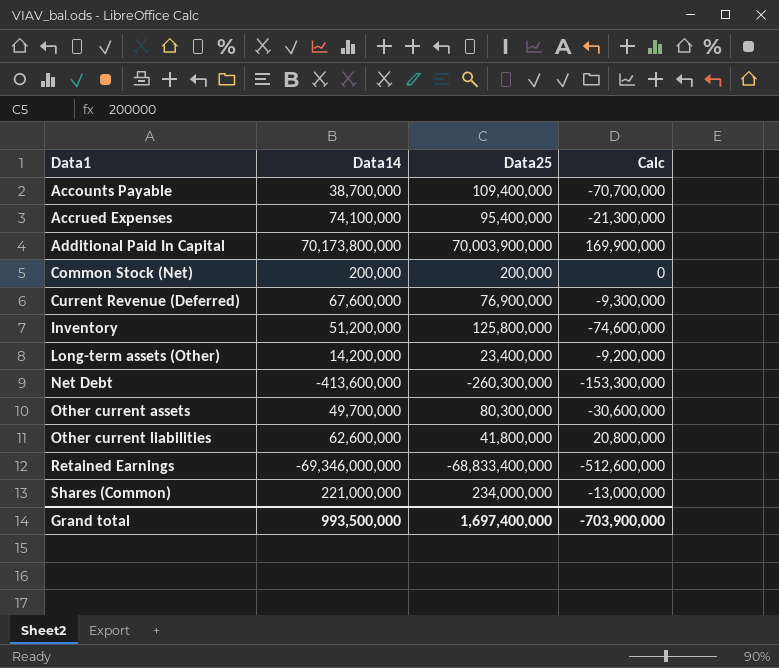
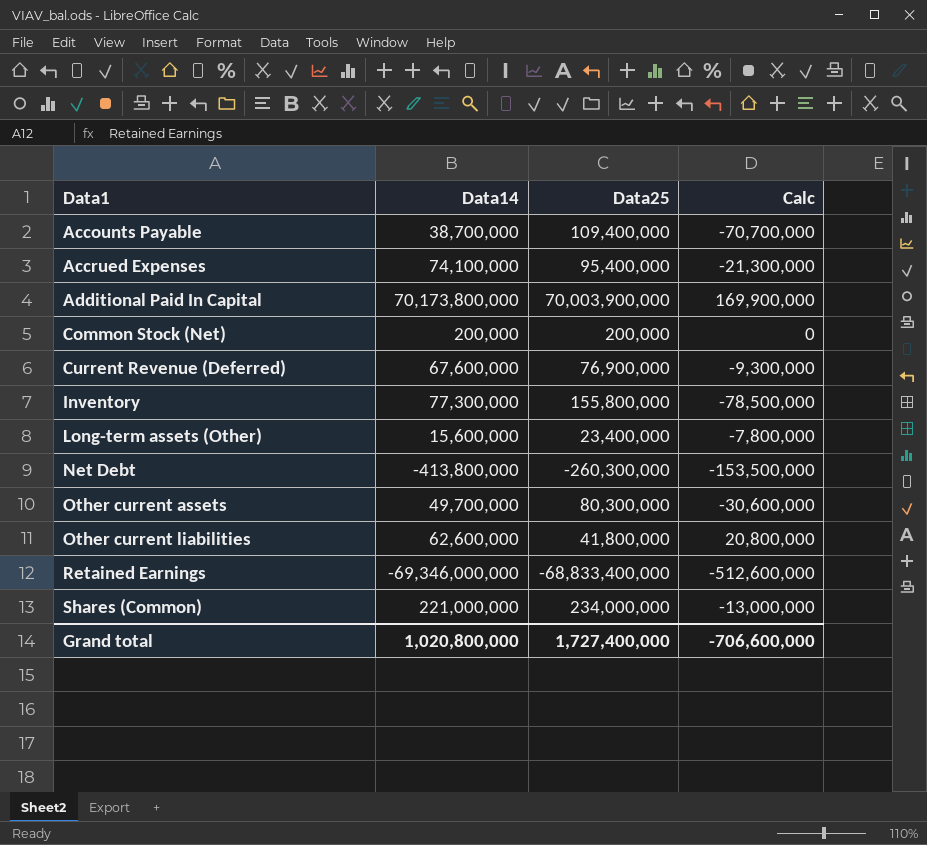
Inventory | Data14: 51,200,000 -> 77,300,000
Inventory | Data25: 125,800,000 -> 155,800,000
Inventory | Calc: -74,600,000 -> -78,500,000
Long-term assets (Other) | Data14: 14,200,000 -> 15,600,000
Long-term assets (Other) | Calc: -9,200,000 -> -7,800,000
Net Debt | Data14: -413,600,000 -> -413,800,000
Net Debt | Calc: -153,300,000 -> -153,500,000
Grand total | Data14: 993,500,000 -> 1,020,800,000
Grand total | Data25: 1,697,400,000 -> 1,727,400,000
Grand total | Calc: -703,900,000 -> -706,600,000

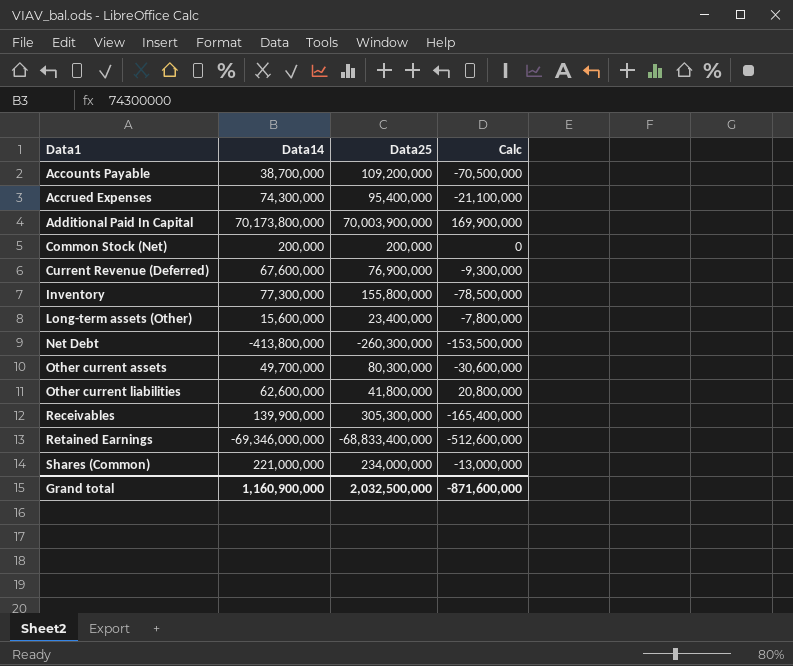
Accounts Payable | Data25: 109,400,000 -> 109,200,000
Accounts Payable | Calc: -70,700,000 -> -70,500,000
Accrued Expenses | Data14: 74,100,000 -> 74,300,000
Accrued Expenses | Calc: -21,300,000 -> -21,100,000
row Receivables: none -> 139,900,000 | 305,300,000 | -165,400,000
Grand total | Data14: 1,020,800,000 -> 1,160,900,000
Grand total | Data25: 1,727,400,000 -> 2,032,500,000
Grand total | Calc: -706,600,000 -> -871,600,000

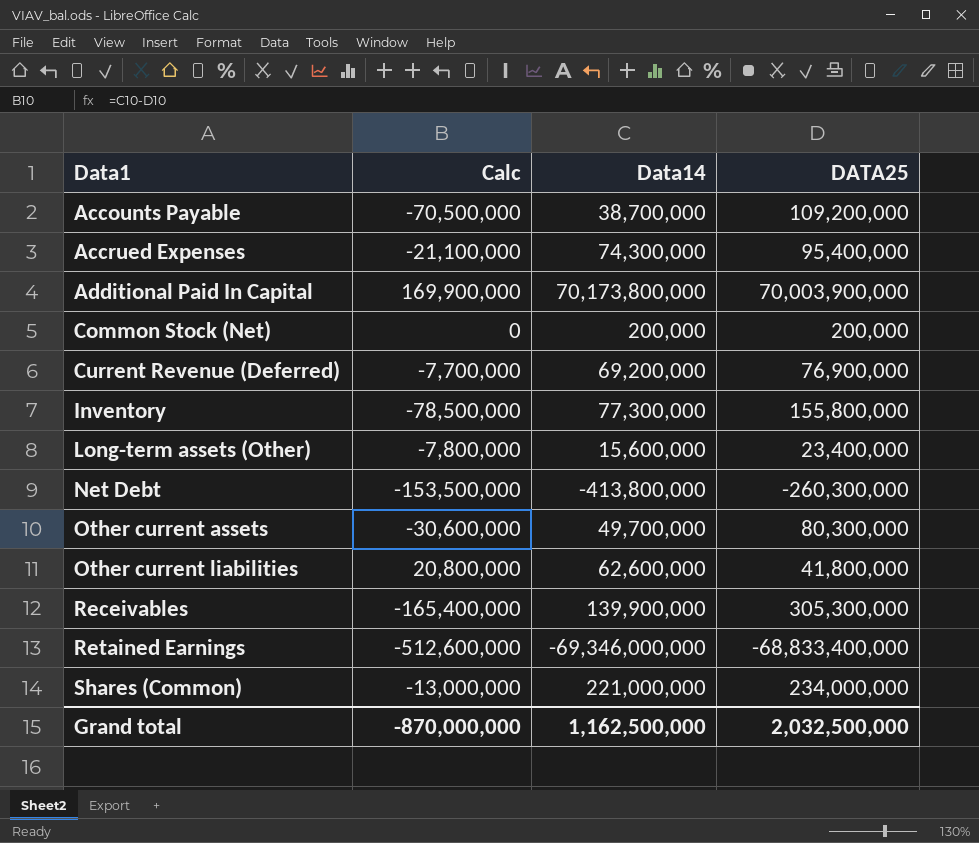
column Calc | position: 4 -> 2
column name: Data25 -> DATA25
Current Revenue (Deferred) | Calc: -9,300,000 -> -7,700,000
Current Revenue (Deferred) | Data14: 67,600,000 -> 69,200,000
Grand total | Calc: -871,600,000 -> -870,000,000
Grand total | Data14: 1,160,900,000 -> 1,162,500,000

